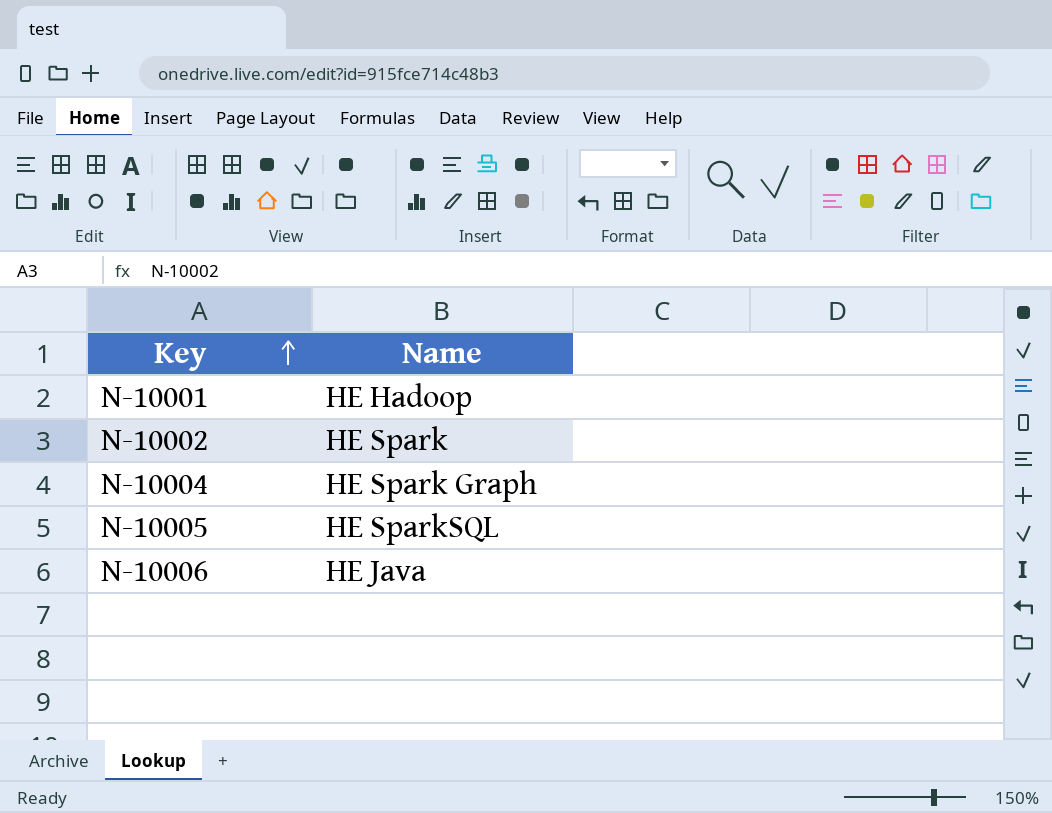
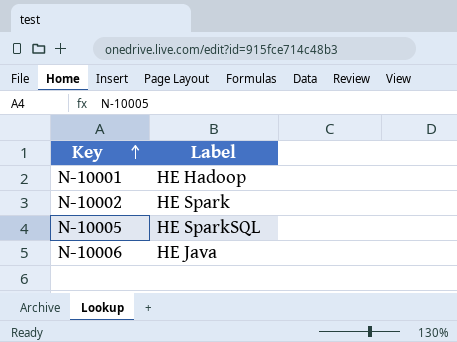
column name: Name -> Label
row N-10004: HE Spark Graph -> none

